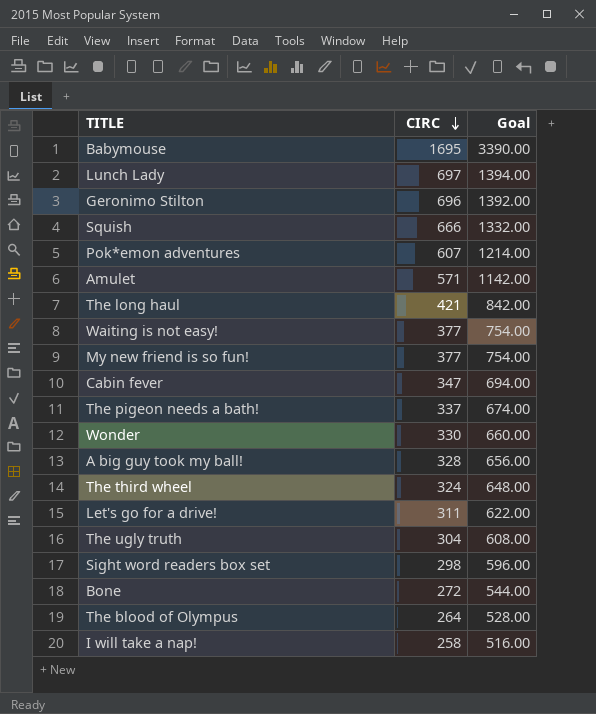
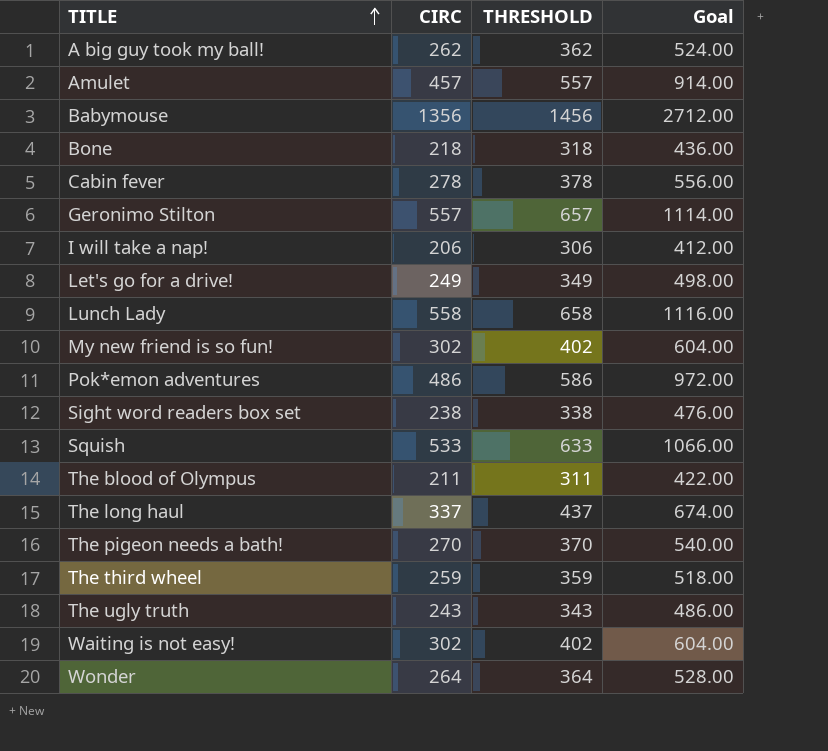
row order: CIRC descending -> TITLE ascending
column THRESHOLD | formula: none -> [CIRC] + 100
A big guy took my ball! | CIRC: 328 -> 262
A big guy took my ball! | Goal: 656.00 -> 524.00
Amulet | CIRC: 571 -> 457
Amulet | Goal: 1142.00 -> 914.00
Babymouse | CIRC: 1695 -> 1356
Babymouse | Goal: 3390.00 -> 2712.00
Bone | CIRC: 272 -> 218
Bone | Goal: 544.00 -> 436.00
Cabin fever | CIRC: 347 -> 278
Cabin fever | Goal: 694.00 -> 556.00
Geronimo Stilton | CIRC: 696 -> 557
Geronimo Stilton | Goal: 1392.00 -> 1114.00
I will take a nap! | CIRC: 258 -> 206
I will take a nap! | Goal: 516.00 -> 412.00
Let's go for a drive! | CIRC: 311 -> 249
Let's go for a drive! | Goal: 622.00 -> 498.00
Lunch Lady | CIRC: 697 -> 558
Lunch Lady | Goal: 1394.00 -> 1116.00
My new friend is so fun! | CIRC: 377 -> 302
My new friend is so fun! | Goal: 754.00 -> 604.00
Pok*emon adventures | CIRC: 607 -> 486
Pok*emon adventures | Goal: 1214.00 -> 972.00
Sight word readers box set | CIRC: 298 -> 238
Sight word readers box set | Goal: 596.00 -> 476.00
Squish | CIRC: 666 -> 533
Squish | Goal: 1332.00 -> 1066.00
The blood of Olympus | CIRC: 264 -> 211
The blood of Olympus | Goal: 528.00 -> 422.00
The long haul | CIRC: 421 -> 337
The long haul | Goal: 842.00 -> 674.00
The pigeon needs a bath! | CIRC: 337 -> 270
The pigeon needs a bath! | Goal: 674.00 -> 540.00
The third wheel | CIRC: 324 -> 259
The third wheel | Goal: 648.00 -> 518.00
The ugly truth | CIRC: 304 -> 243
The ugly truth | Goal: 608.00 -> 486.00
Waiting is not easy! | CIRC: 377 -> 302
Waiting is not easy! | Goal: 754.00 -> 604.00
Wonder | CIRC: 330 -> 264
Wonder | Goal: 660.00 -> 528.00

